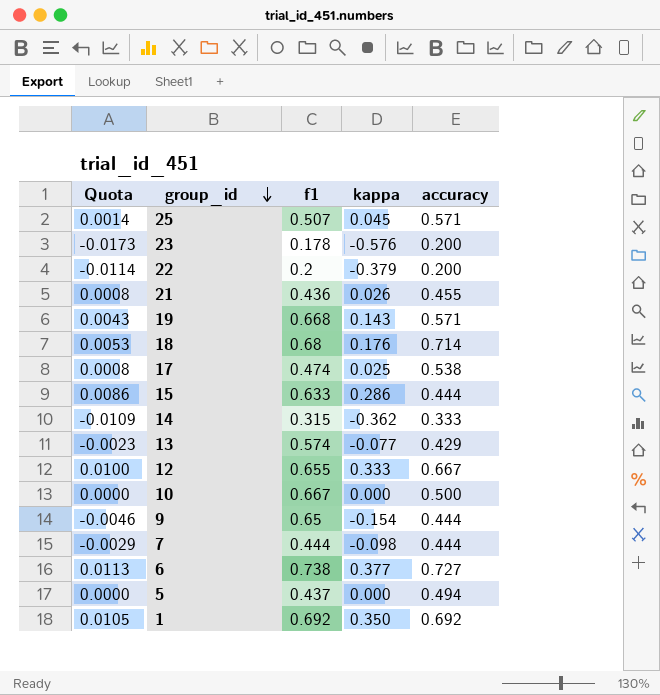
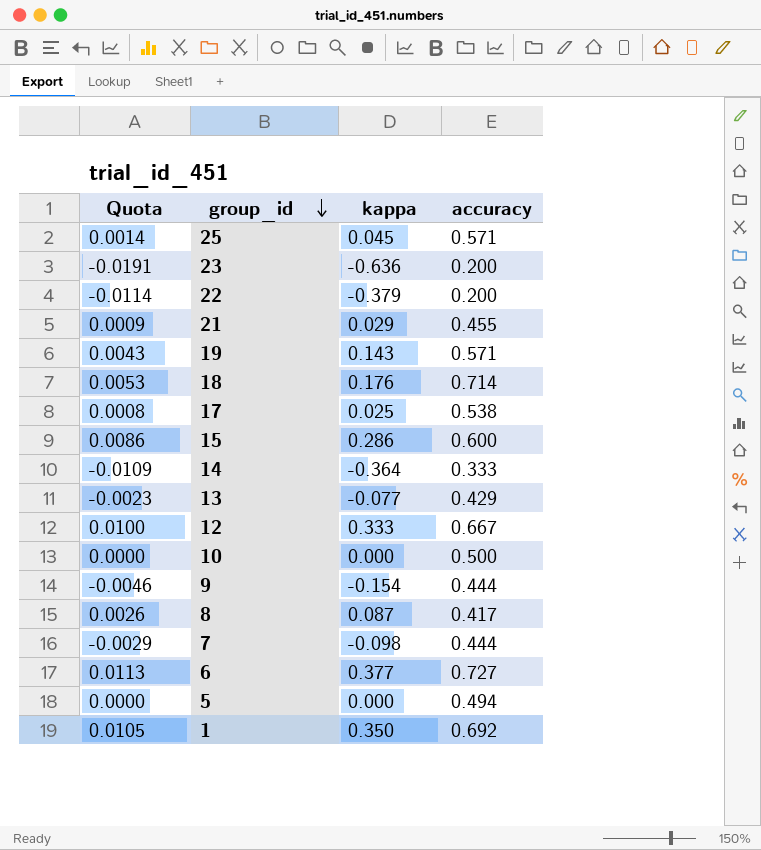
column f1 | position: 3 -> none
23 | Quota: -0.0173 -> -0.0191
23 | kappa: -0.576 -> -0.636
21 | Quota: 0.0008 -> 0.0009
21 | kappa: 0.026 -> 0.029
15 | accuracy: 0.444 -> 0.600
14 | kappa: -0.362 -> -0.364
row 8: none -> 0.0026 | 0.087 | 0.417

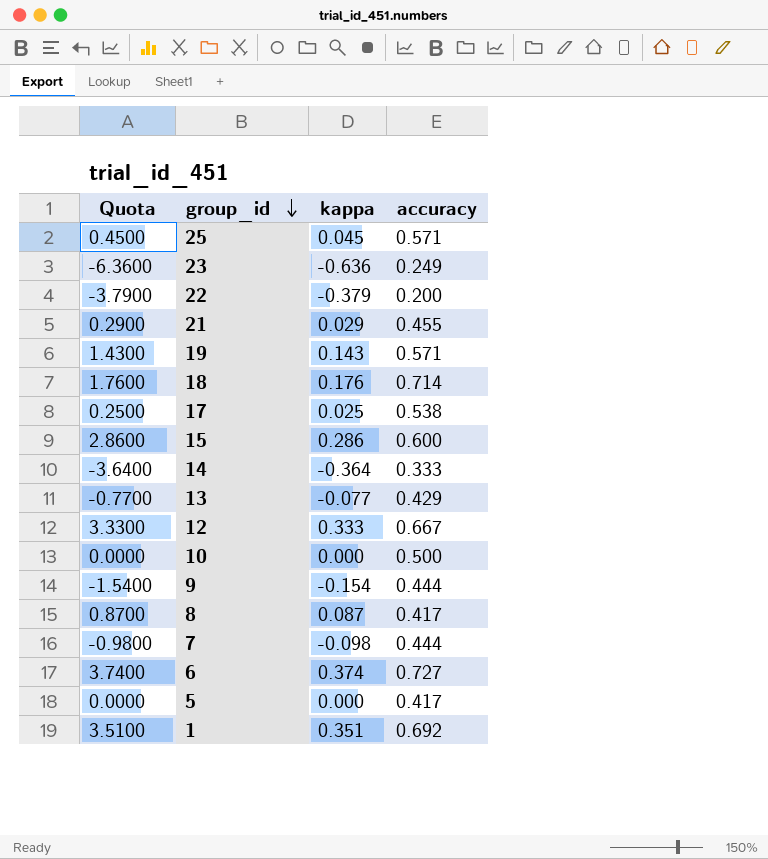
column Quota | formula: [kappa] * 0.03 -> [kappa] * 10
23 | accuracy: 0.200 -> 0.249
6 | kappa: 0.377 -> 0.374
5 | accuracy: 0.494 -> 0.417
1 | kappa: 0.350 -> 0.351

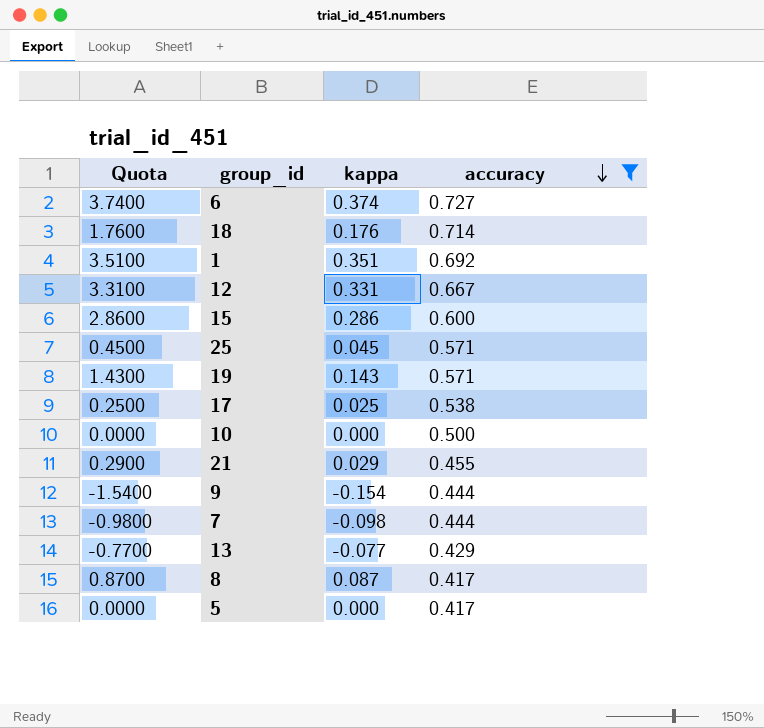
filter: none -> accuracy >= 0.417
row order: group_id descending -> accuracy descending
12 | Quota: 3.3300 -> 3.3100
12 | kappa: 0.333 -> 0.331

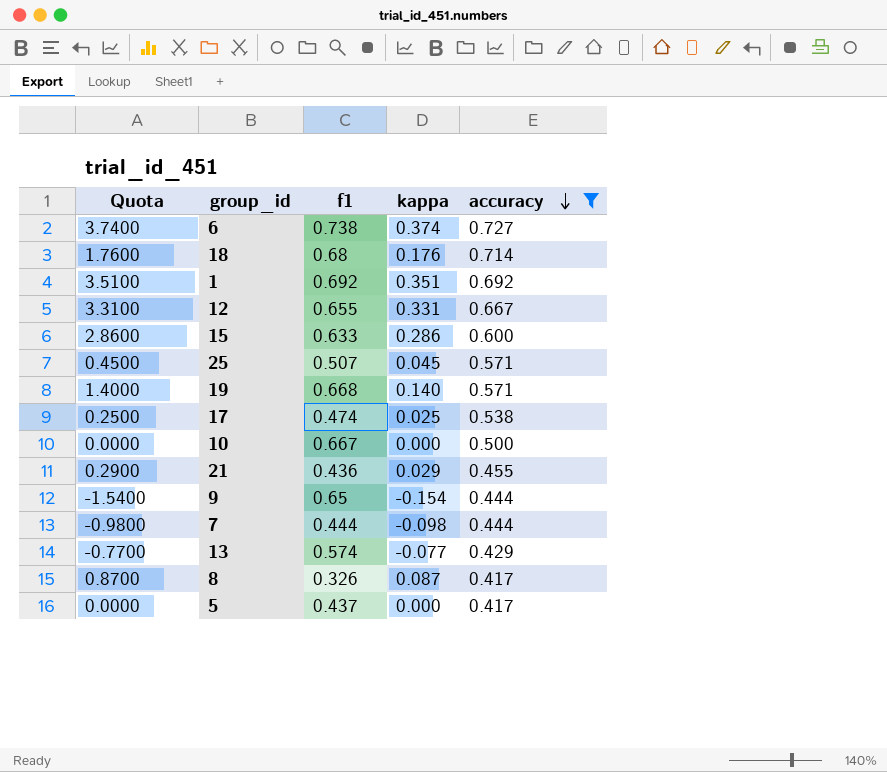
column f1 | position: none -> 3
19 | Quota: 1.4300 -> 1.4000
19 | kappa: 0.143 -> 0.140

